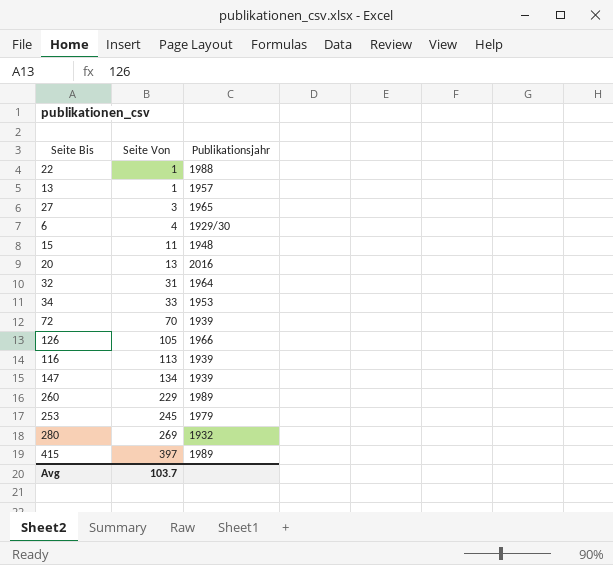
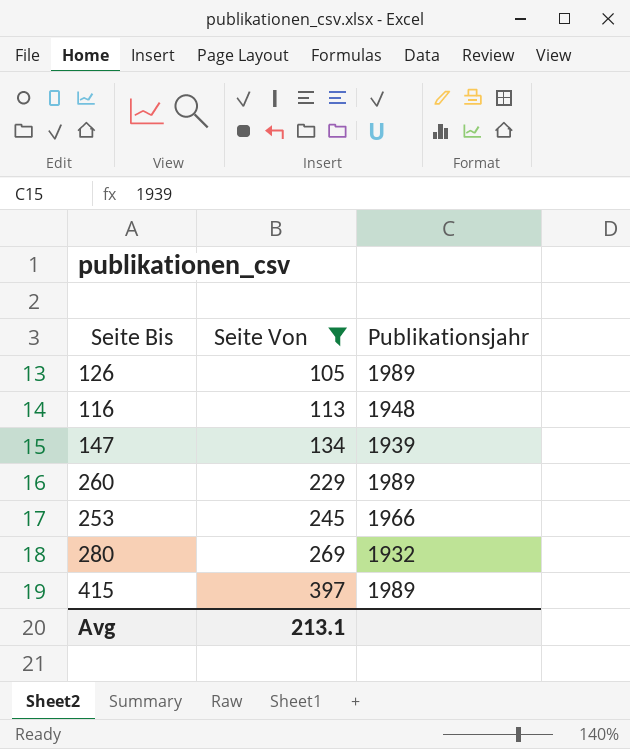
filter: none -> Seite Von >= 105
126 | Publikationsjahr: 1966 -> 1989
116 | Publikationsjahr: 1939 -> 1948
253 | Publikationsjahr: 1979 -> 1966
Avg | Seite Von: 103.7 -> 213.1

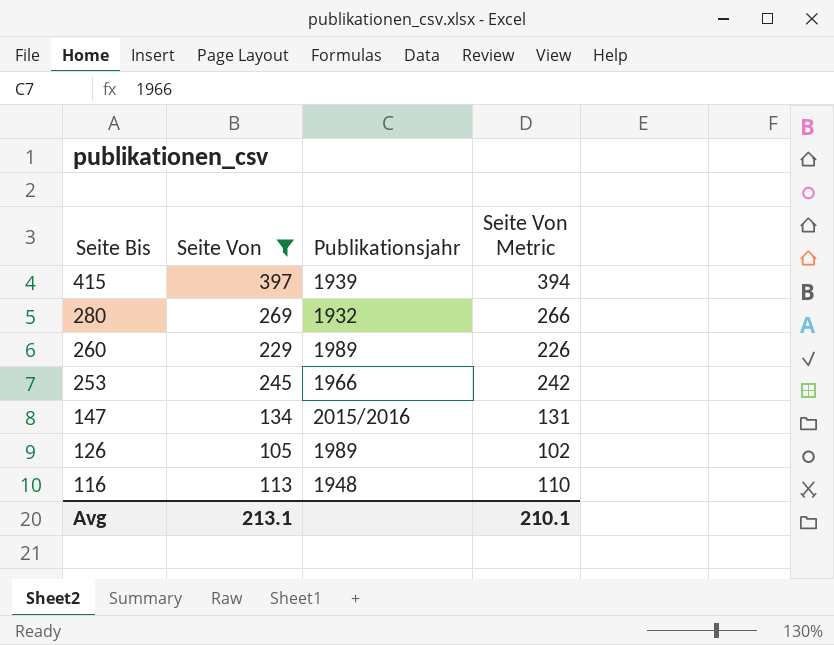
row order: Seite Von ascending -> Seite Bis descending
column Seite Von Metric | formula: none -> [Seite Von] - 3
415 | Publikationsjahr: 1989 -> 1939
147 | Publikationsjahr: 1939 -> 2015/2016

